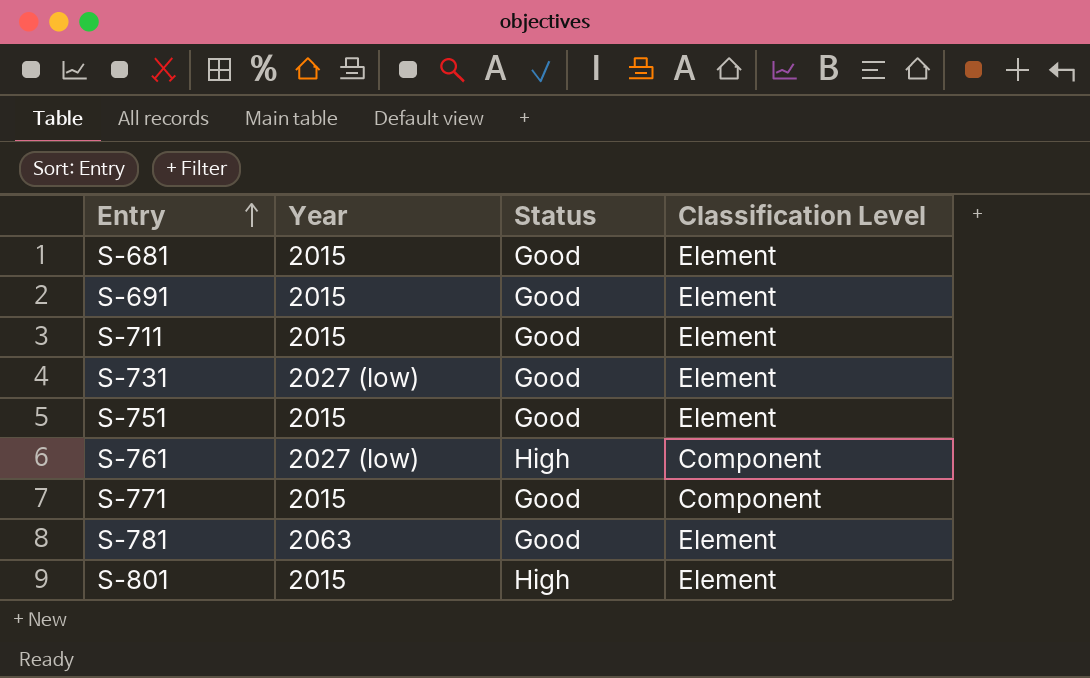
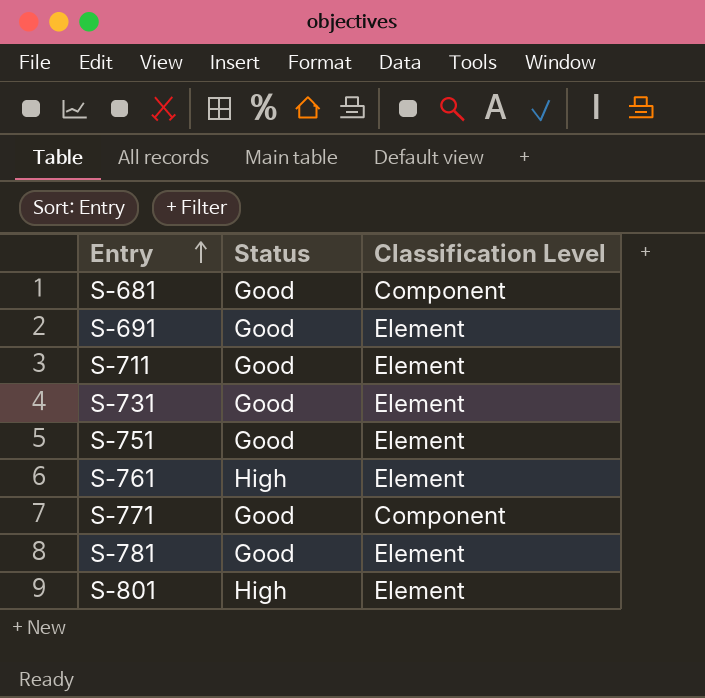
column Year | position: 2 -> none
S-681 | Classification Level: Element -> Component
S-761 | Classification Level: Component -> Element

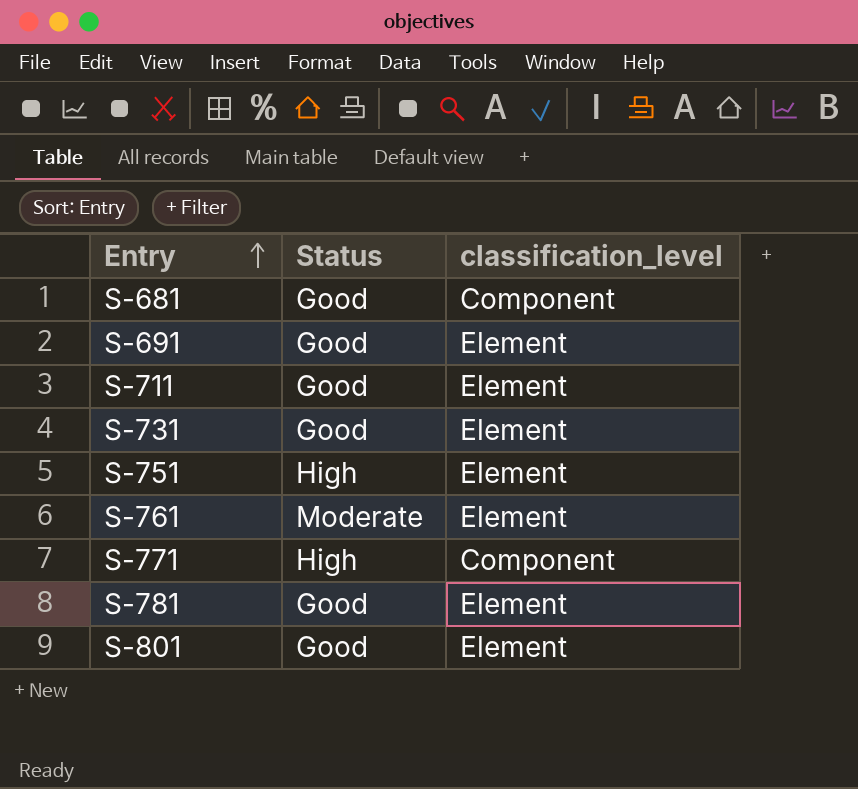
column name: Classification Level -> classification_level
S-751 | Status: Good -> High
S-761 | Status: High -> Moderate
S-771 | Status: Good -> High
S-801 | Status: High -> Good

